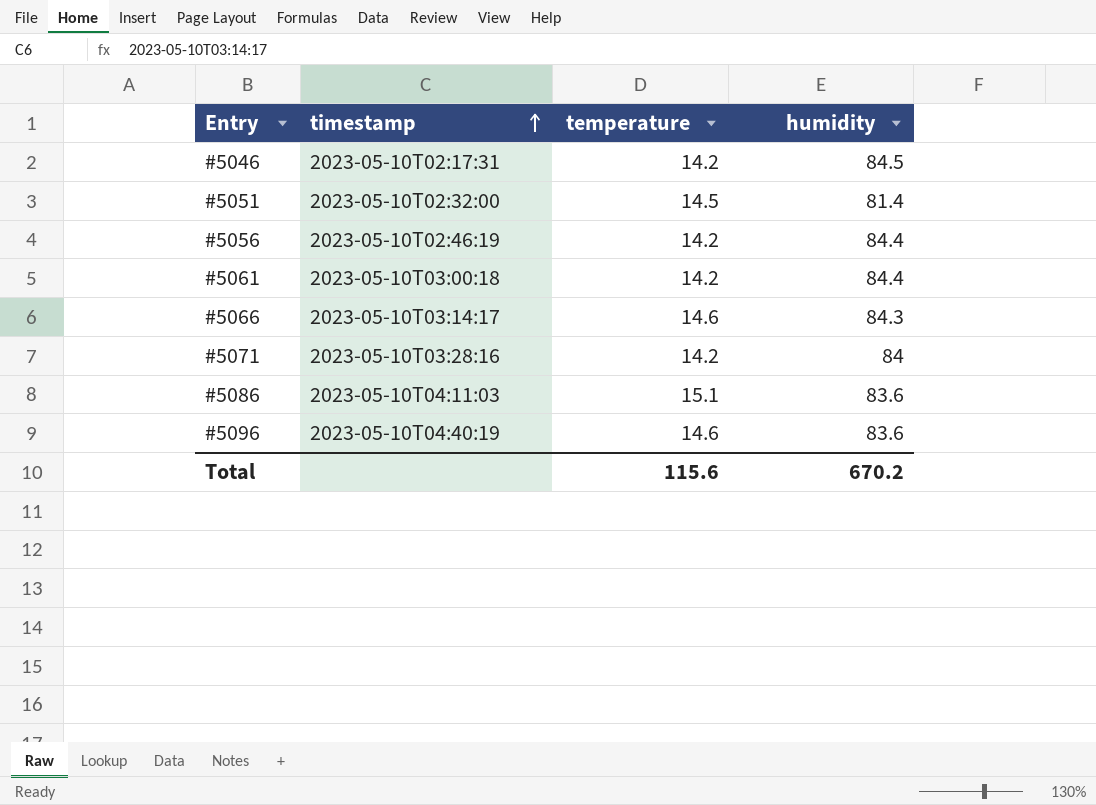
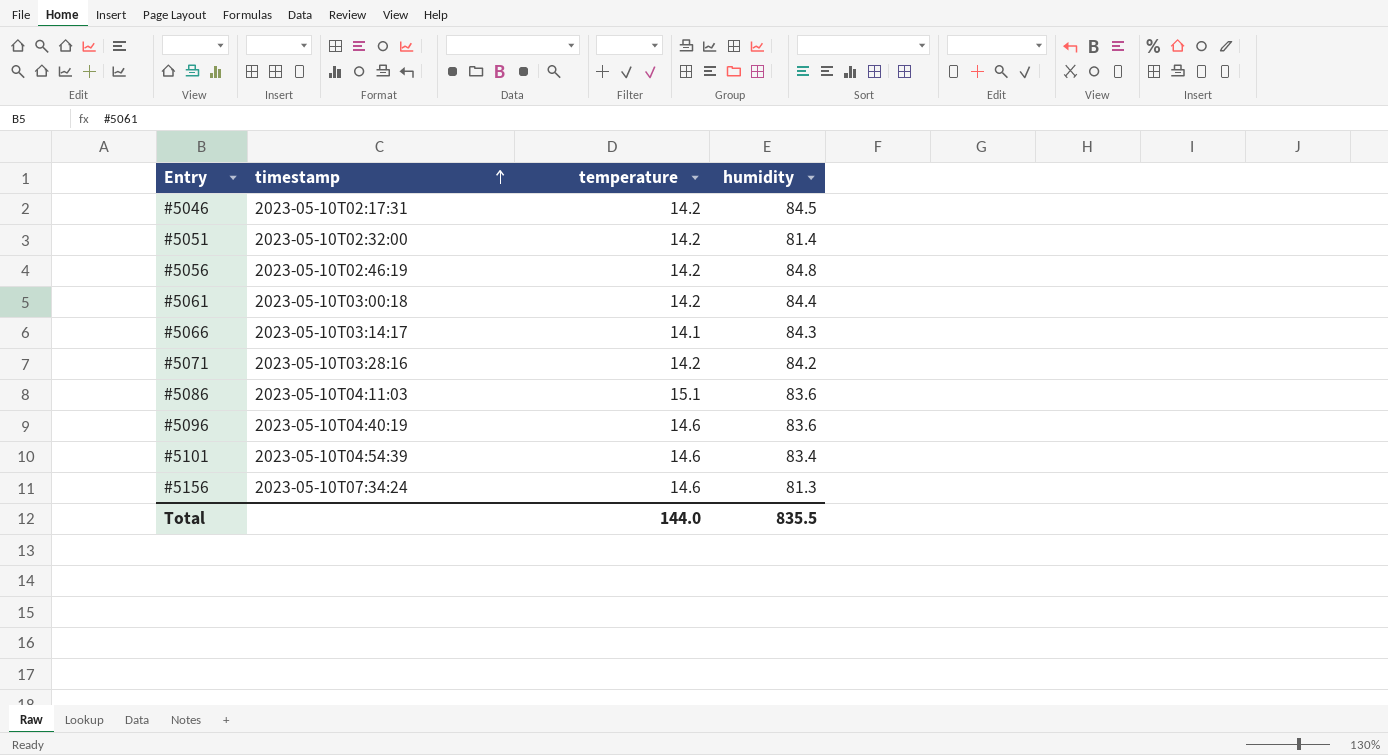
#5051 | temperature: 14.5 -> 14.2
#5056 | humidity: 84.4 -> 84.8
#5066 | temperature: 14.6 -> 14.1
#5071 | humidity: 84 -> 84.2
row #5101: none -> 2023-05-10T04:54:39 | 14.6 | 83.4
row #5156: none -> 2023-05-10T07:34:24 | 14.6 | 81.3
Total | temperature: 115.6 -> 144.0
Total | humidity: 670.2 -> 835.5

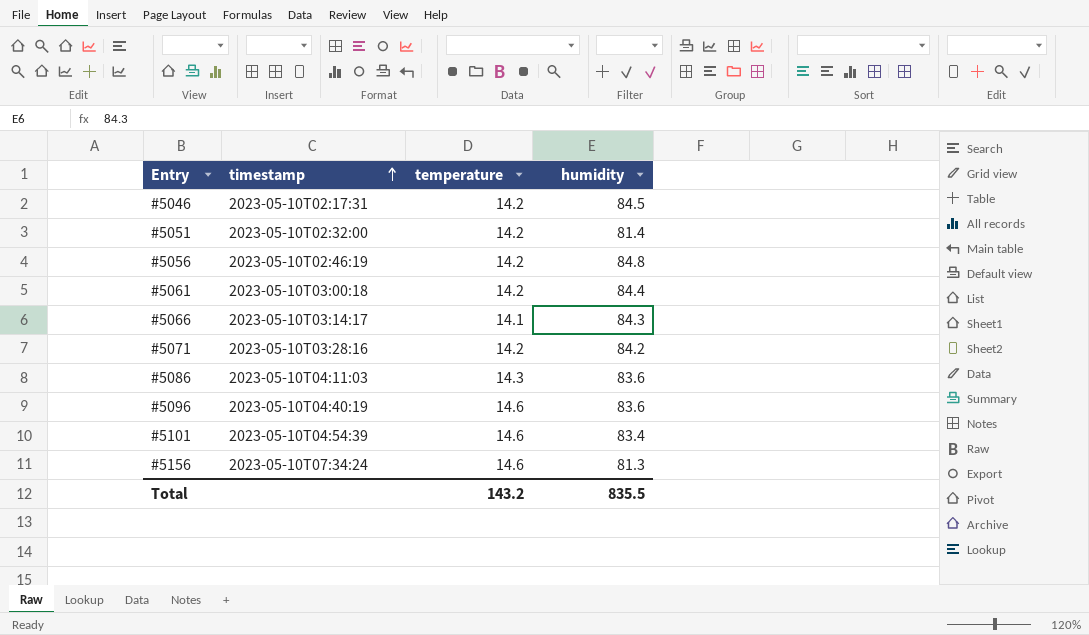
#5086 | temperature: 15.1 -> 14.3
Total | temperature: 144.0 -> 143.2

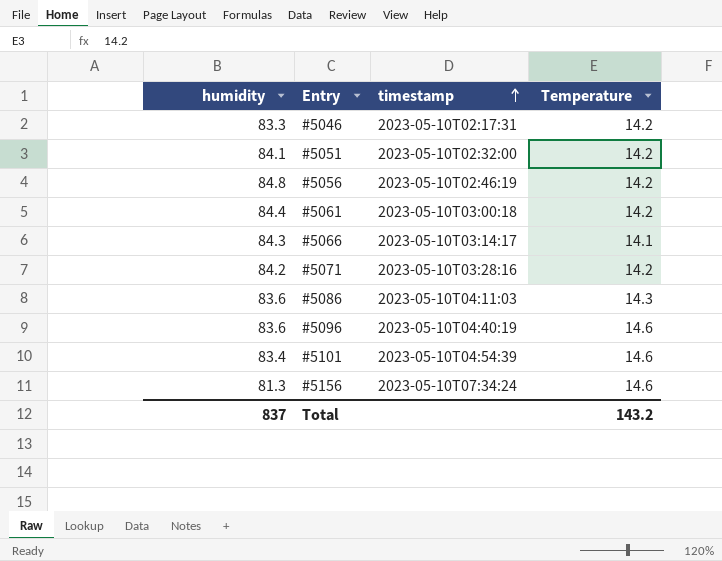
column humidity | position: 4 -> 1
column name: temperature -> Temperature
#5046 | humidity: 84.5 -> 83.3
#5051 | humidity: 81.4 -> 84.1
Total | humidity: 835.5 -> 837

